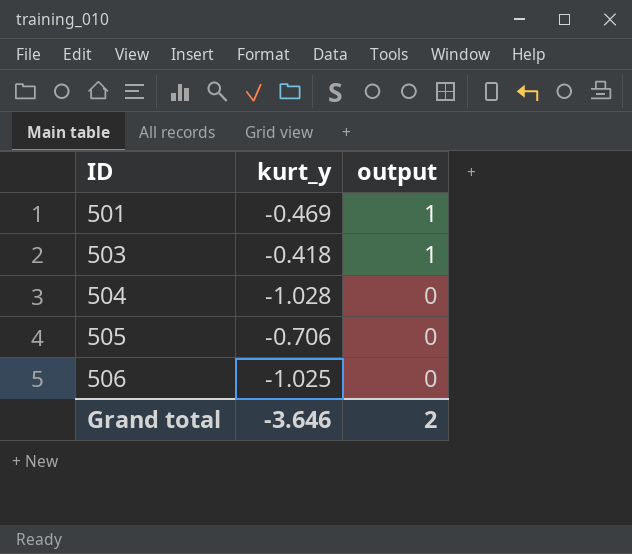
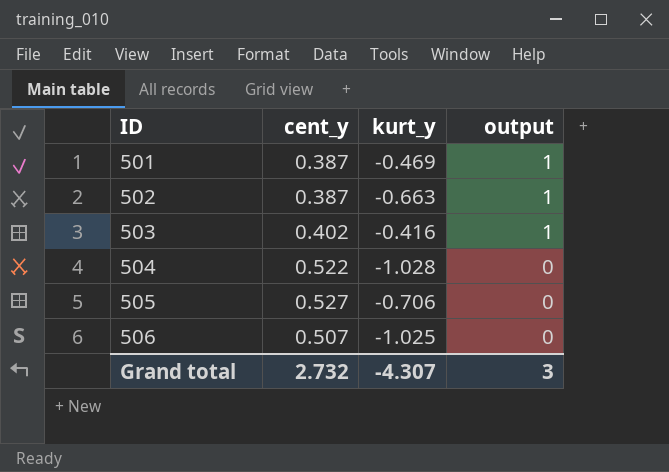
column cent_y | position: none -> 2
row 502: none -> 0.387 | -0.663 | 1
503 | kurt_y: -0.418 -> -0.416
Grand total | kurt_y: -3.646 -> -4.307
Grand total | output: 2 -> 3

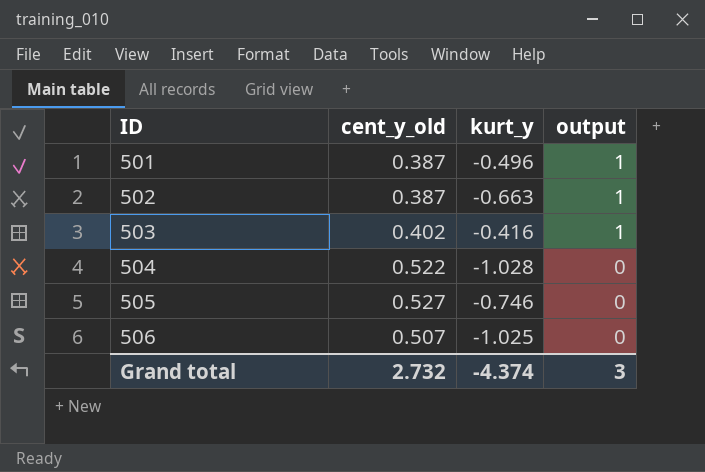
column name: cent_y -> cent_y_old
501 | kurt_y: -0.469 -> -0.496
505 | kurt_y: -0.706 -> -0.746
Grand total | kurt_y: -4.307 -> -4.374

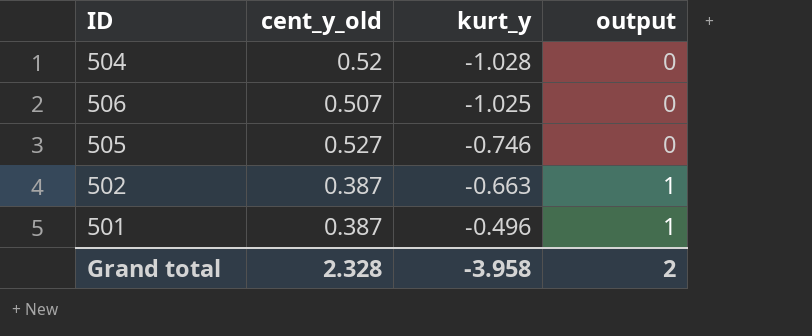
row order: ID ascending -> kurt_y ascending
row 503: 0.402 | -0.416 | 1 -> none
504 | cent_y_old: 0.522 -> 0.52
Grand total | cent_y_old: 2.732 -> 2.328
Grand total | kurt_y: -4.374 -> -3.958
Grand total | output: 3 -> 2

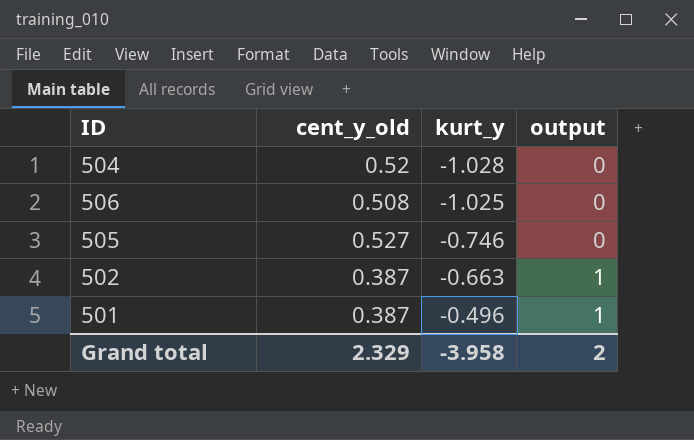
506 | cent_y_old: 0.507 -> 0.508
Grand total | cent_y_old: 2.328 -> 2.329

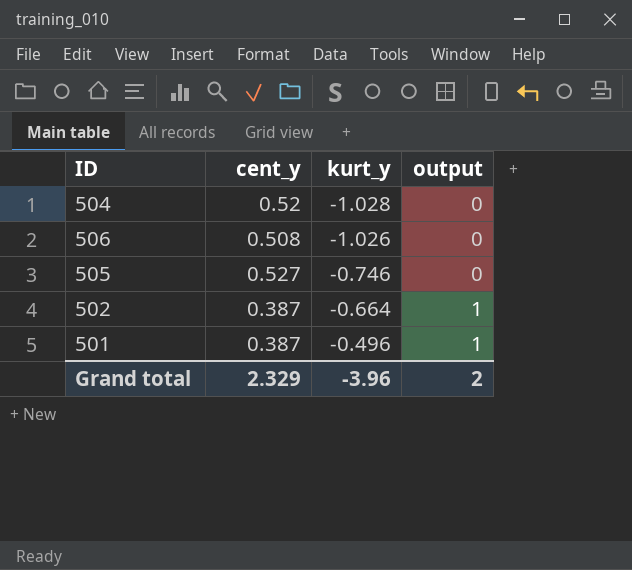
column name: cent_y_old -> cent_y
506 | kurt_y: -1.025 -> -1.026
502 | kurt_y: -0.663 -> -0.664
Grand total | kurt_y: -3.958 -> -3.96

